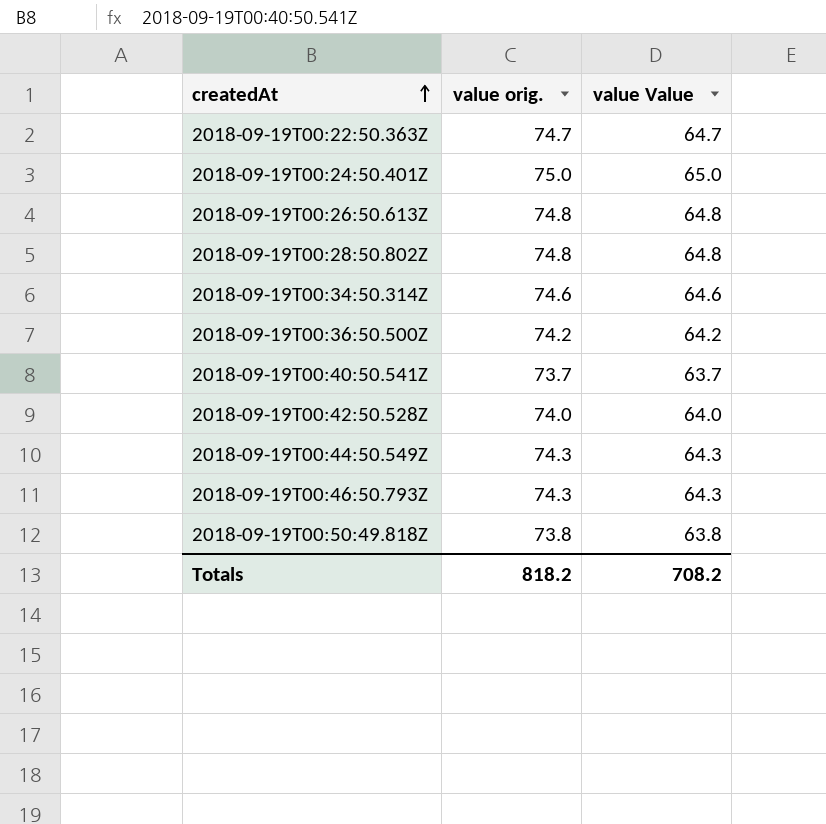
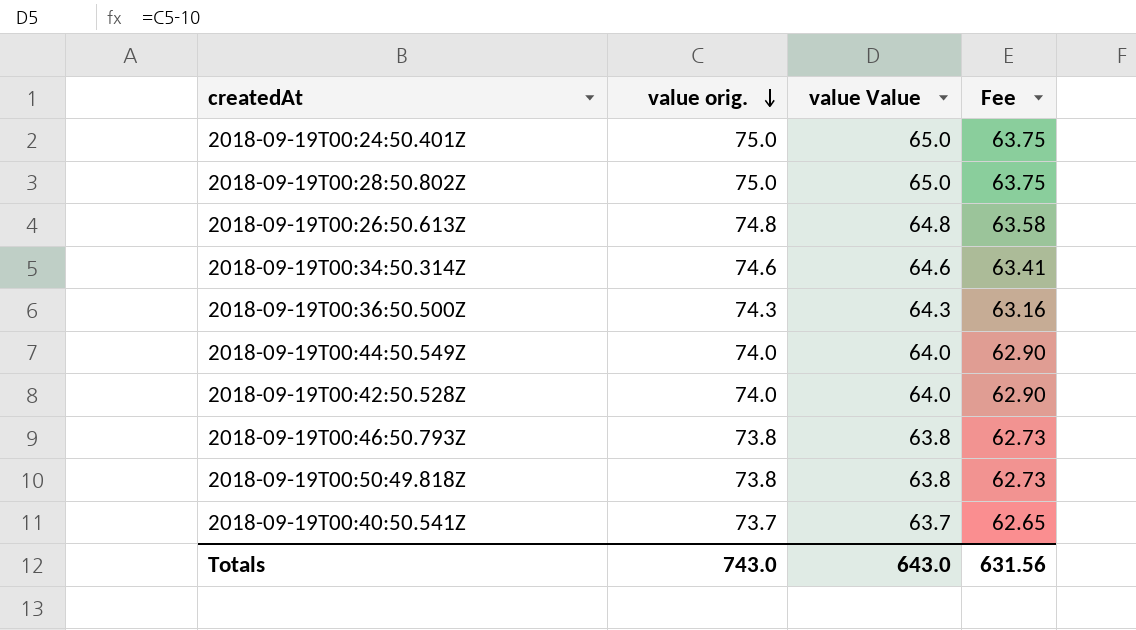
row order: createdAt ascending -> value orig. descending
column Fee | formula: none -> [value orig.] * 0.85
row 2018-09-19T00:22:50.363Z: 74.7 | 64.7 -> none
2018-09-19T00:28:50.802Z | value orig.: 74.8 -> 75.0
2018-09-19T00:28:50.802Z | value Value: 64.8 -> 65.0
2018-09-19T00:36:50.500Z | value orig.: 74.2 -> 74.3
2018-09-19T00:36:50.500Z | value Value: 64.2 -> 64.3
2018-09-19T00:44:50.549Z | value orig.: 74.3 -> 74.0
2018-09-19T00:44:50.549Z | value Value: 64.3 -> 64.0
2018-09-19T00:46:50.793Z | value orig.: 74.3 -> 73.8
2018-09-19T00:46:50.793Z | value Value: 64.3 -> 63.8
Totals | value orig.: 818.2 -> 743.0
Totals | value Value: 708.2 -> 643.0

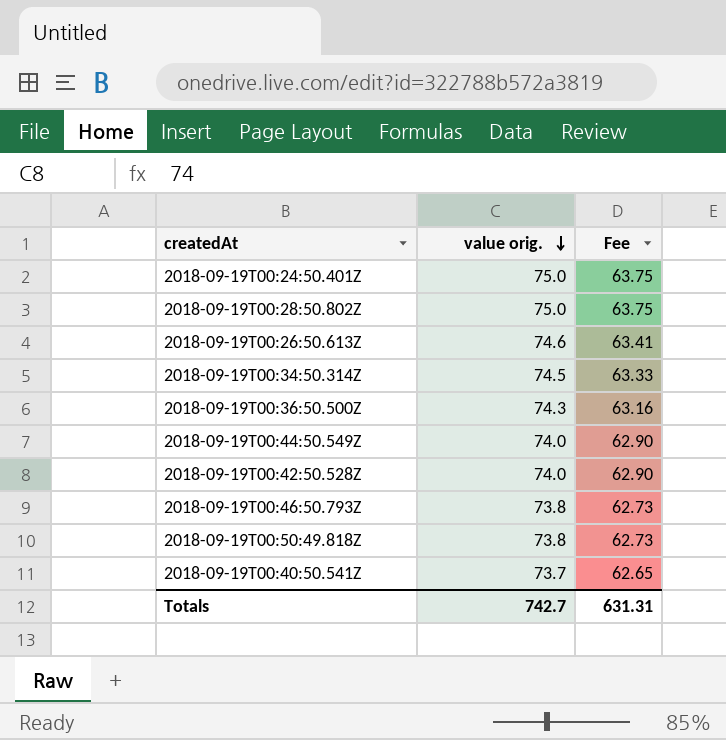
column value Value | formula: [value orig.] - 10 -> none
2018-09-19T00:26:50.613Z | value orig.: 74.8 -> 74.6
2018-09-19T00:26:50.613Z | Fee: 63.58 -> 63.41
2018-09-19T00:34:50.314Z | value orig.: 74.6 -> 74.5
2018-09-19T00:34:50.314Z | Fee: 63.41 -> 63.33
Totals | value orig.: 743.0 -> 742.7
Totals | Fee: 631.56 -> 631.31

